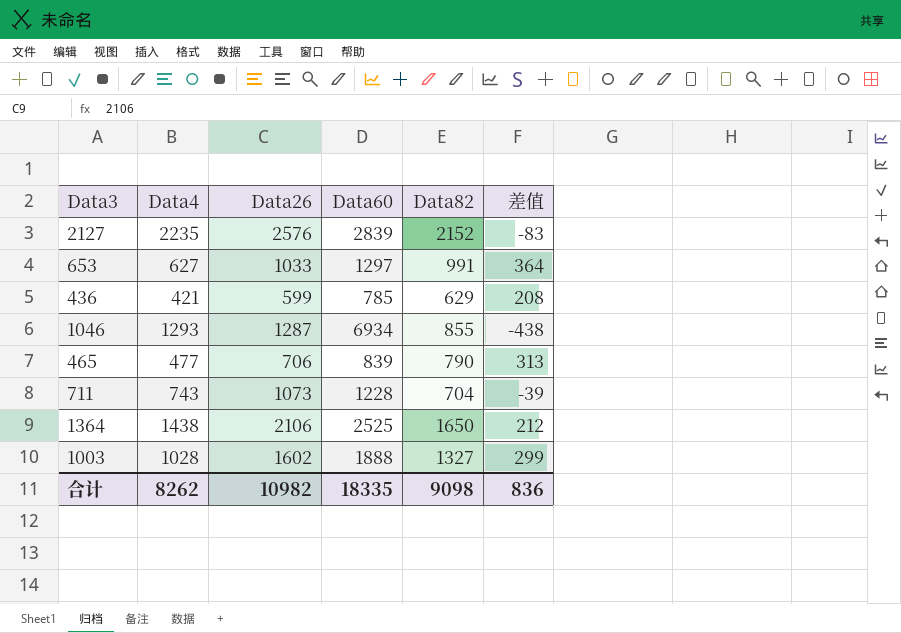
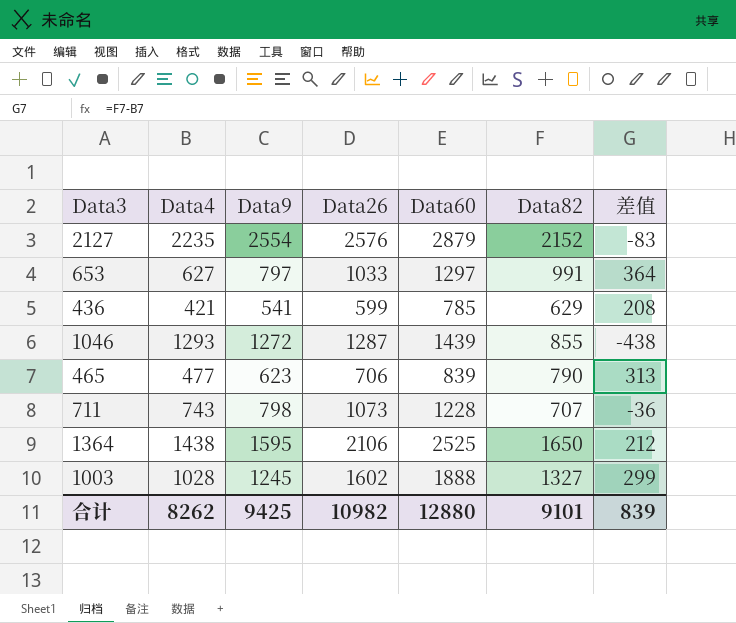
column Data9 | position: none -> 3
2127 | Data60: 2839 -> 2879
1046 | Data60: 6934 -> 1439
711 | Data82: 704 -> 707
711 | 差值: -39 -> -36
合计 | Data60: 18335 -> 12880
合计 | Data82: 9098 -> 9101
合计 | 差值: 836 -> 839

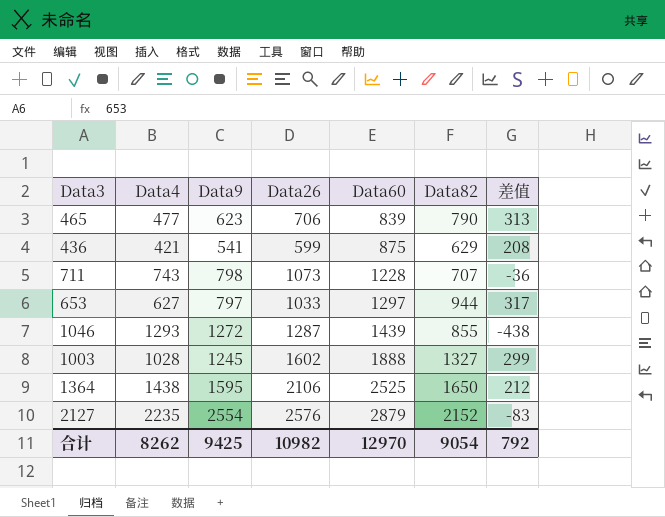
row order: none -> Data60 ascending
436 | Data60: 785 -> 875
653 | Data82: 991 -> 944
653 | 差值: 364 -> 317
合计 | Data60: 12880 -> 12970
合计 | Data82: 9101 -> 9054
合计 | 差值: 839 -> 792

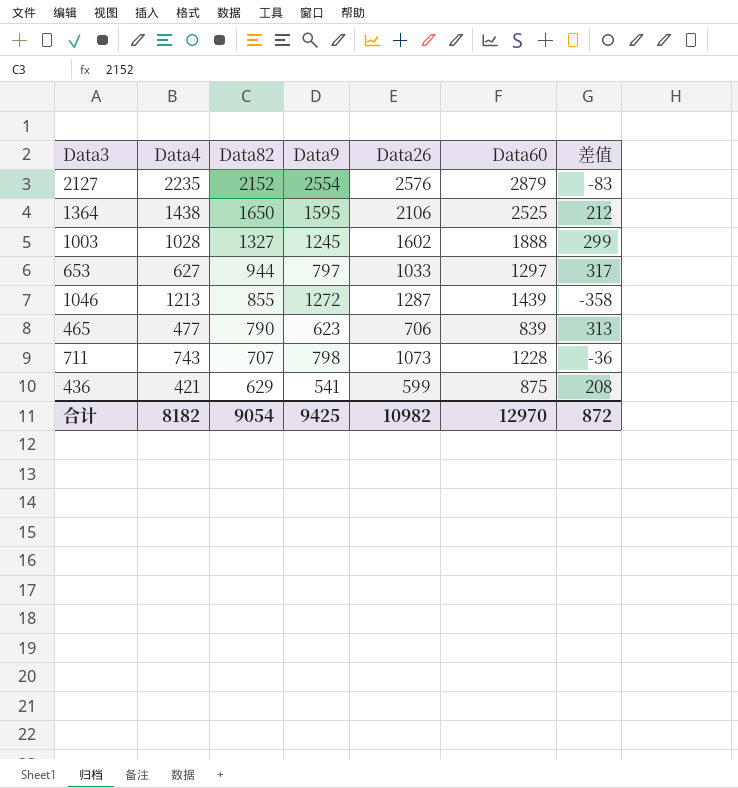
row order: Data60 ascending -> Data82 descending
column Data82 | position: 6 -> 3
1046 | Data4: 1293 -> 1213
1046 | 差值: -438 -> -358
合计 | Data4: 8262 -> 8182
合计 | 差值: 792 -> 872

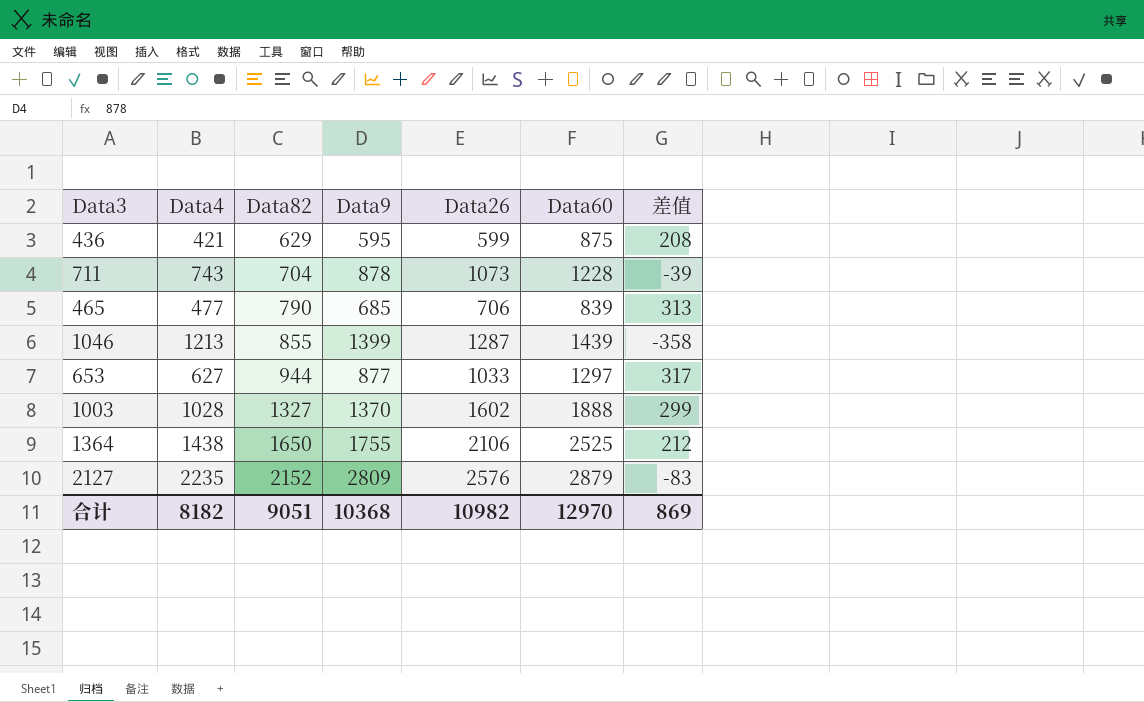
row order: Data82 descending -> Data82 ascending
436 | Data9: 541 -> 595
711 | Data82: 707 -> 704
711 | Data9: 798 -> 878
711 | 差值: -36 -> -39
465 | Data9: 623 -> 685
1046 | Data9: 1272 -> 1399
653 | Data9: 797 -> 877
1003 | Data9: 1245 -> 1370
1364 | Data9: 1595 -> 1755
2127 | Data9: 2554 -> 2809
合计 | Data82: 9054 -> 9051
合计 | Data9: 9425 -> 10368
合计 | 差值: 872 -> 869

